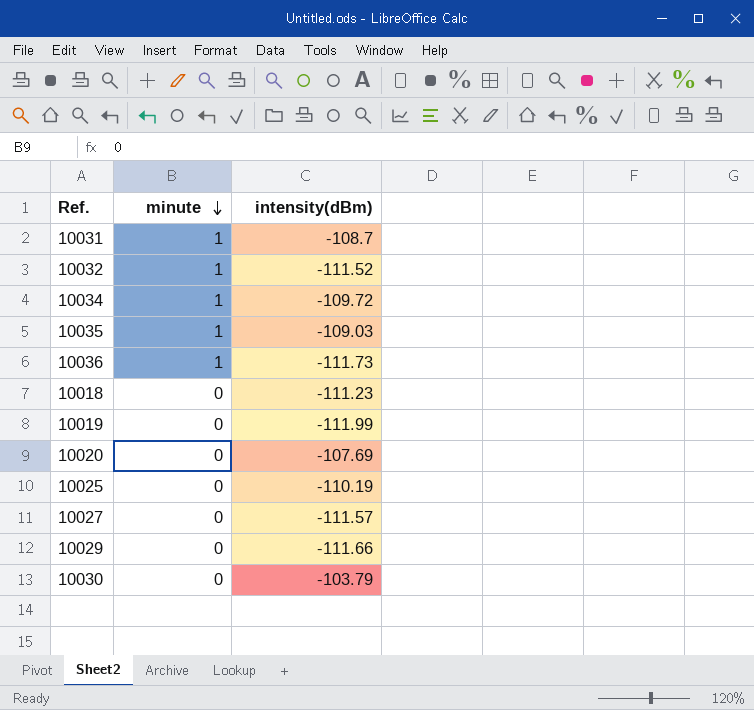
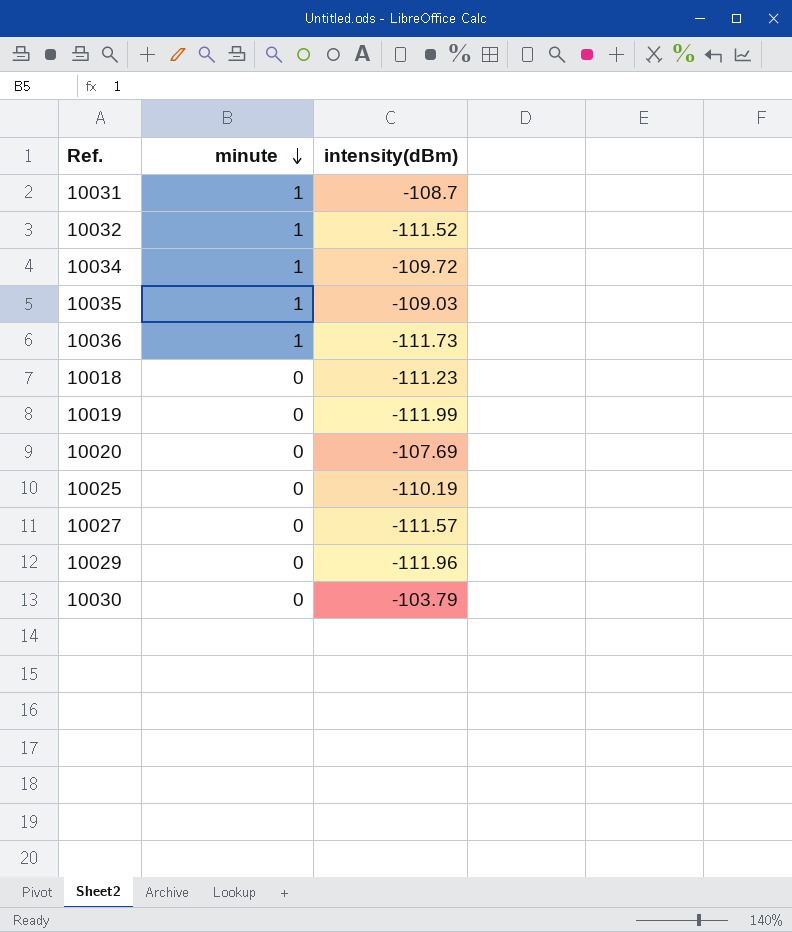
10029 | intensity(dBm): -111.66 -> -111.96

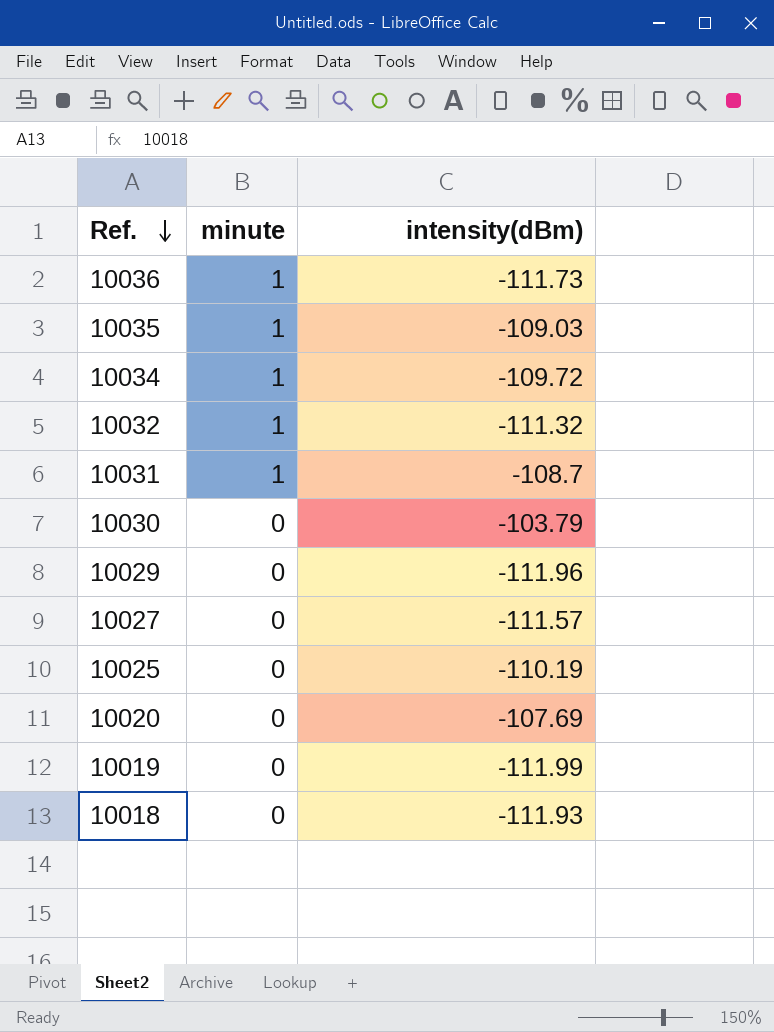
row order: minute descending -> Ref. descending
10032 | intensity(dBm): -111.52 -> -111.32
10018 | intensity(dBm): -111.23 -> -111.93

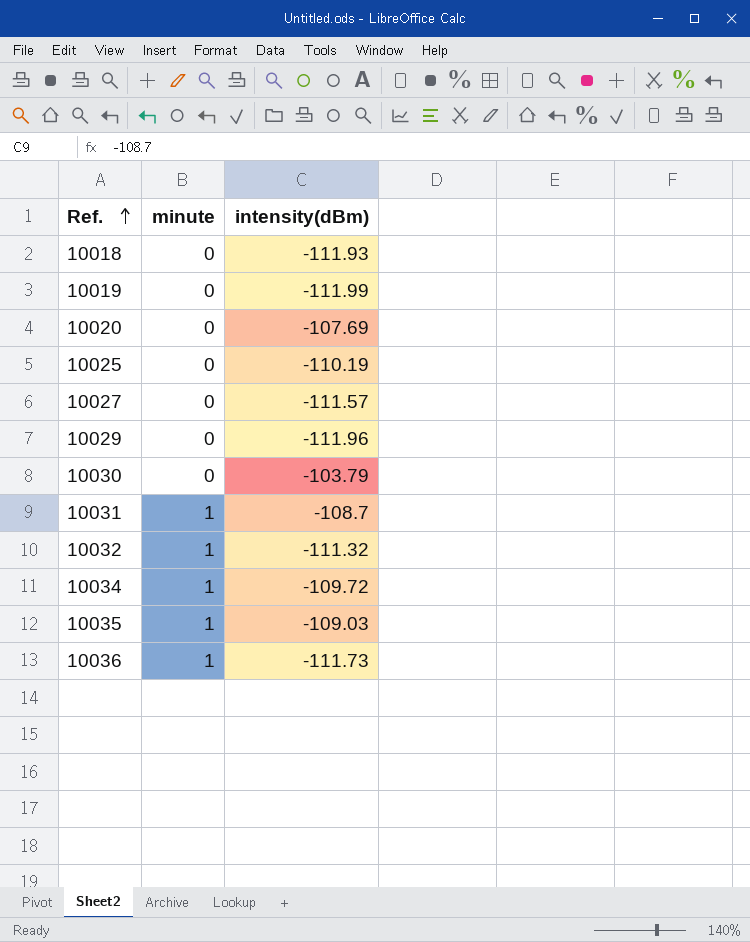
row order: Ref. descending -> Ref. ascending

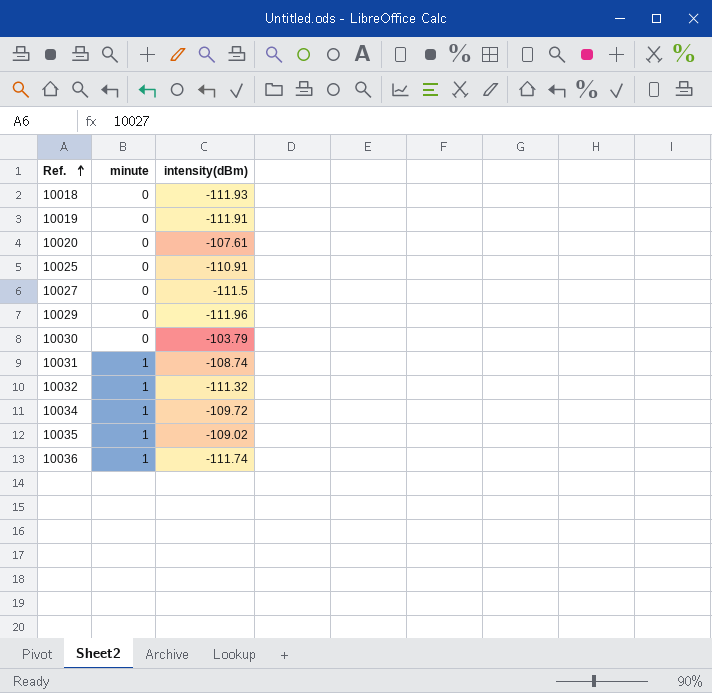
10019 | intensity(dBm): -111.99 -> -111.91
10020 | intensity(dBm): -107.69 -> -107.61
10025 | intensity(dBm): -110.19 -> -110.91
10027 | intensity(dBm): -111.57 -> -111.5
10031 | intensity(dBm): -108.7 -> -108.74
10035 | intensity(dBm): -109.03 -> -109.02
10036 | intensity(dBm): -111.73 -> -111.74

